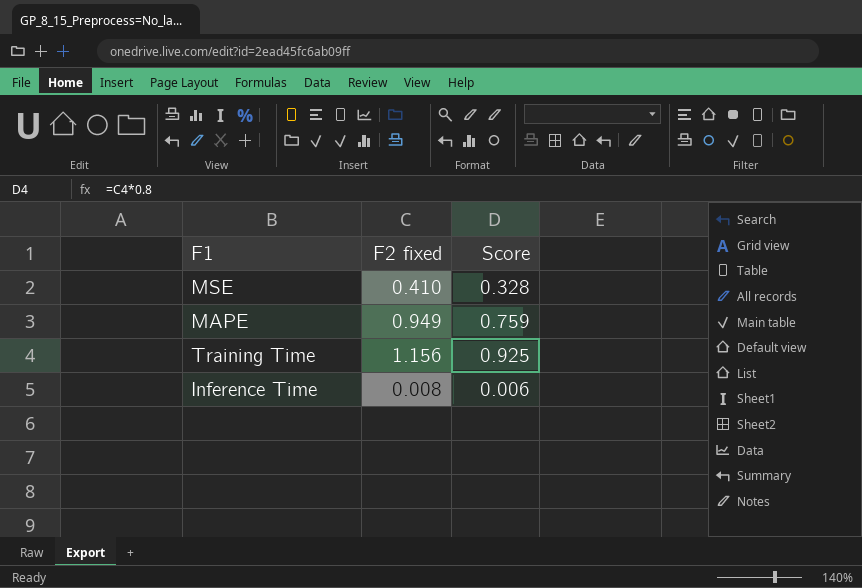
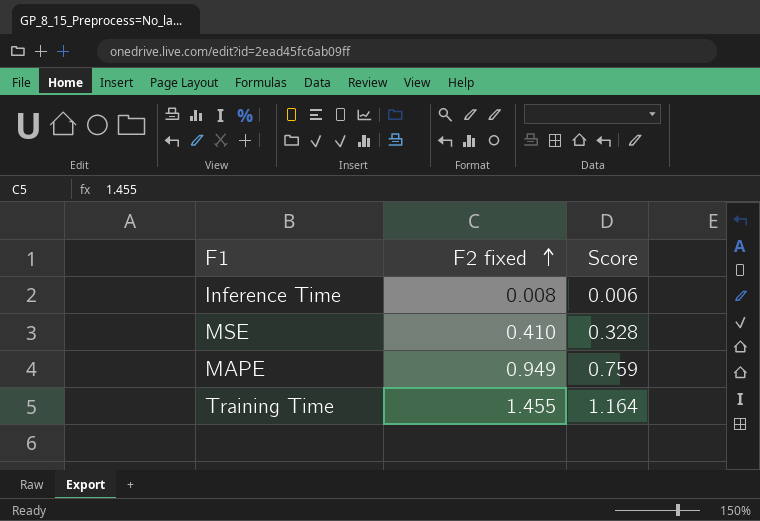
row order: none -> F2 fixed ascending
Training Time | F2 fixed: 1.156 -> 1.455
Training Time | Score: 0.925 -> 1.164

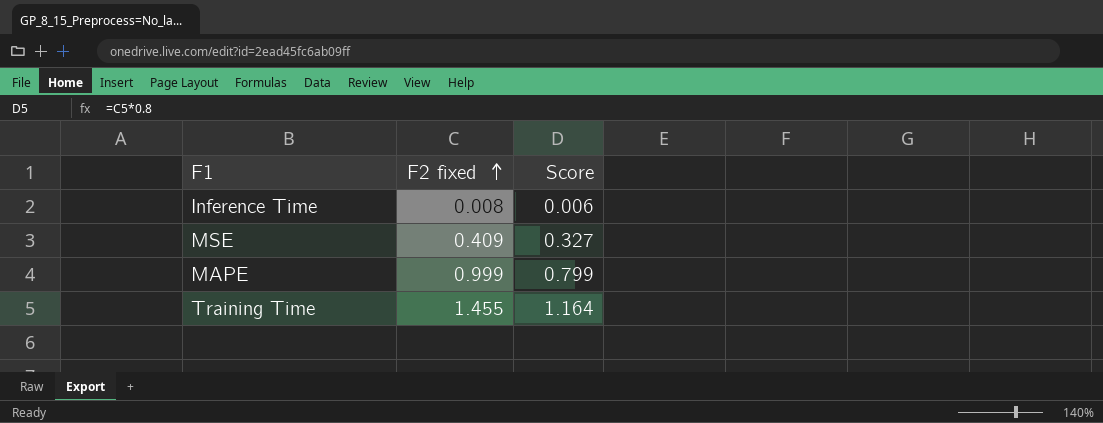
MSE | F2 fixed: 0.410 -> 0.409
MSE | Score: 0.328 -> 0.327
MAPE | F2 fixed: 0.949 -> 0.999
MAPE | Score: 0.759 -> 0.799

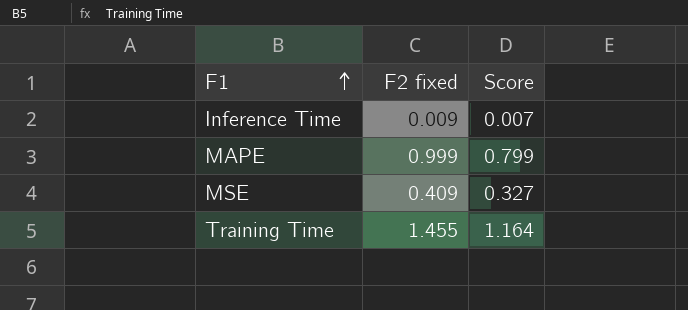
row order: F2 fixed ascending -> F1 ascending
Inference Time | F2 fixed: 0.008 -> 0.009
Inference Time | Score: 0.006 -> 0.007

